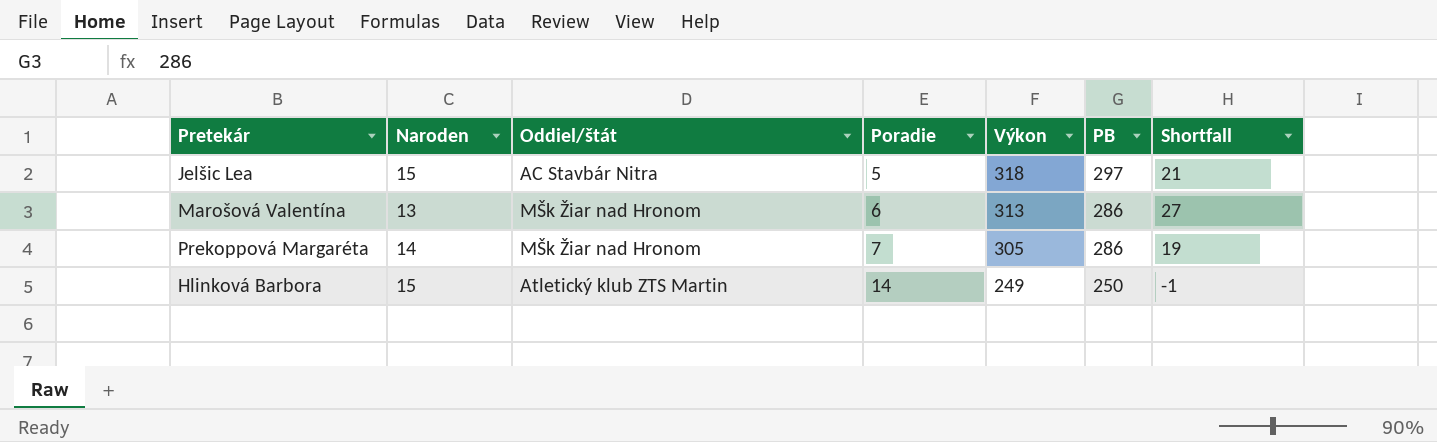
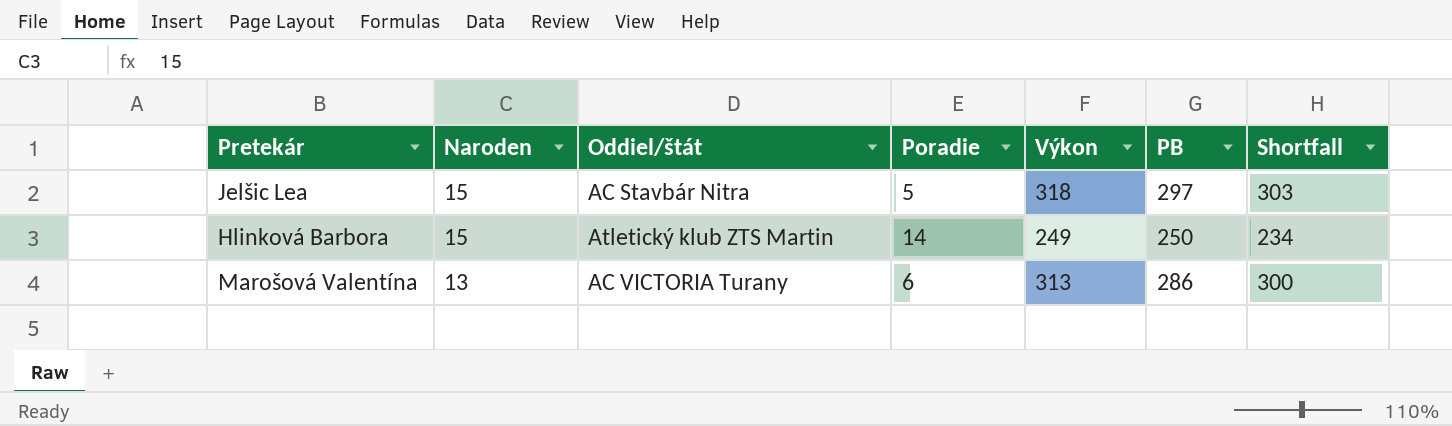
row order: Poradie ascending -> Naroden descending
column Shortfall | formula: [Výkon] - [PB] -> [Výkon] - [Naroden]
row Prekoppová Margaréta: 14 | MŠk Žiar nad Hronom | 7 | 305 | 286 | 19 -> none
Marošová Valentína | Oddiel/štát: MŠk Žiar nad Hronom -> AC VICTORIA Turany

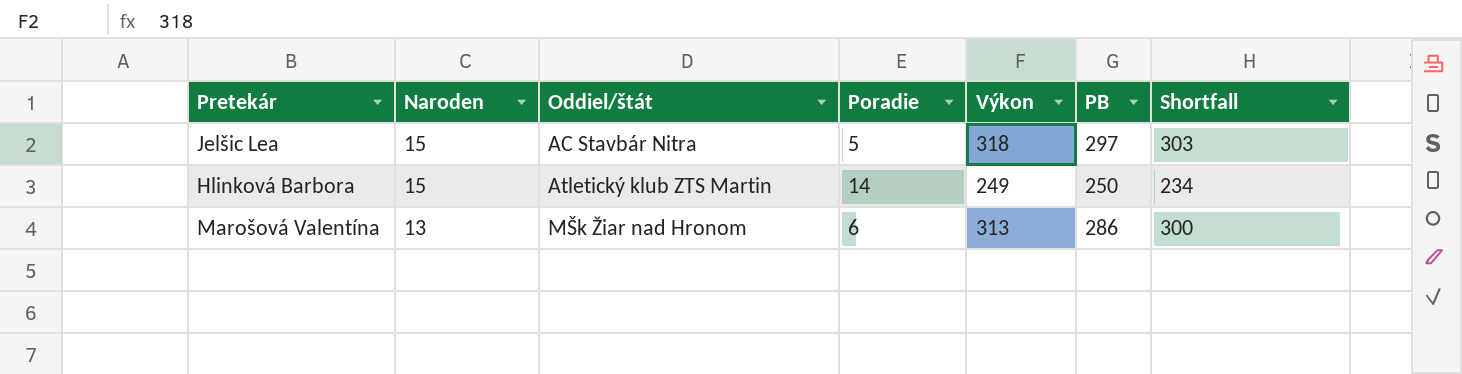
Marošová Valentína | Oddiel/štát: AC VICTORIA Turany -> MŠk Žiar nad Hronom

